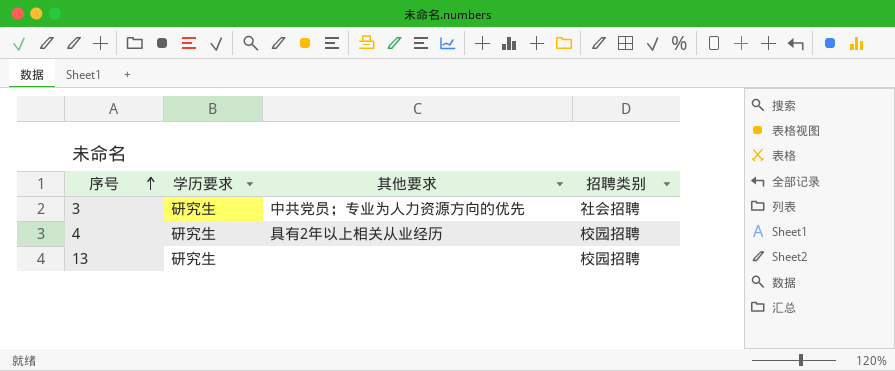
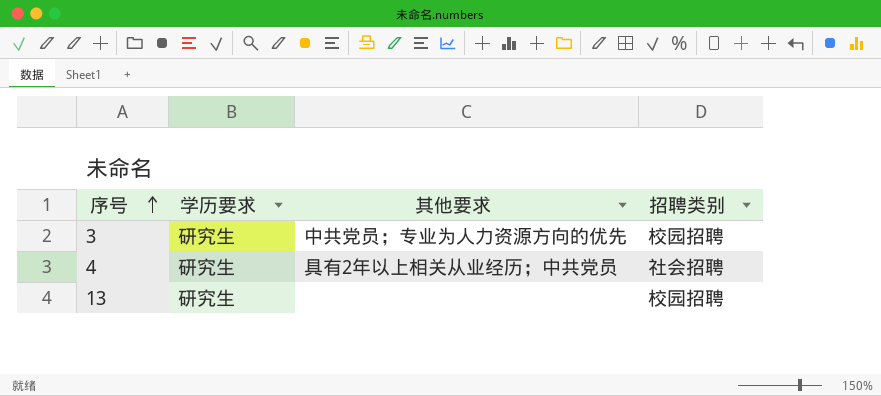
3 | 招聘类别: 社会招聘 -> 校园招聘
4 | 其他要求: 具有2年以上相关从业经历 -> 具有2年以上相关从业经历；中共党员
4 | 招聘类别: 校园招聘 -> 社会招聘

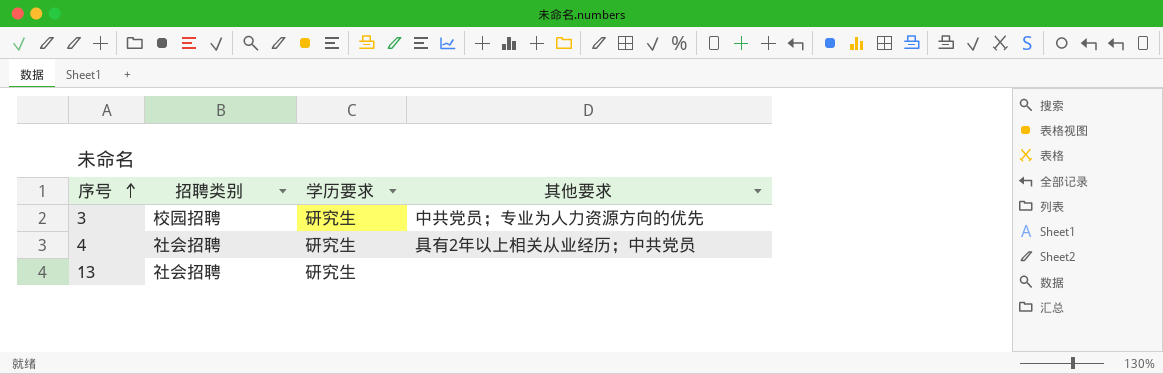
column 招聘类别 | position: 4 -> 2
13 | 招聘类别: 校园招聘 -> 社会招聘

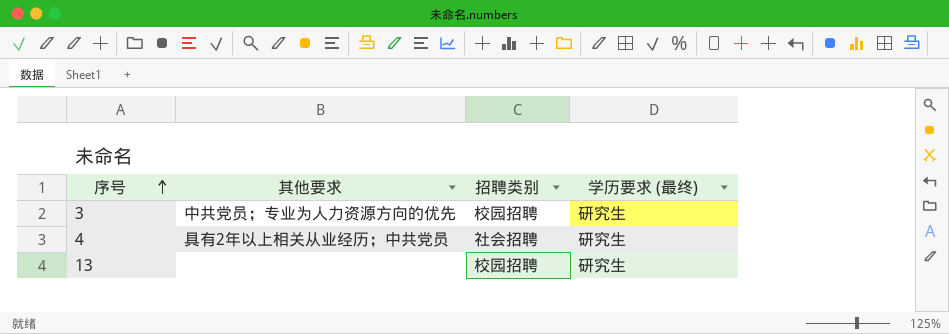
column 其他要求 | position: 4 -> 2
column name: 学历要求 -> 学历要求 (最终)
13 | 招聘类别: 社会招聘 -> 校园招聘

